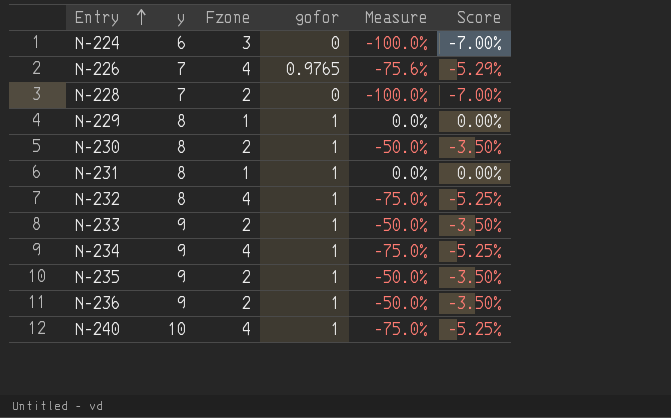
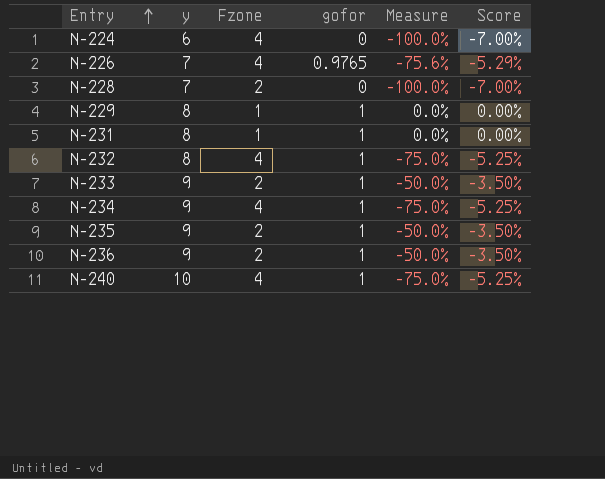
row N-230: 8 | 2 | 1 | -50.0% | -3.50% -> none
N-224 | Fzone: 3 -> 4

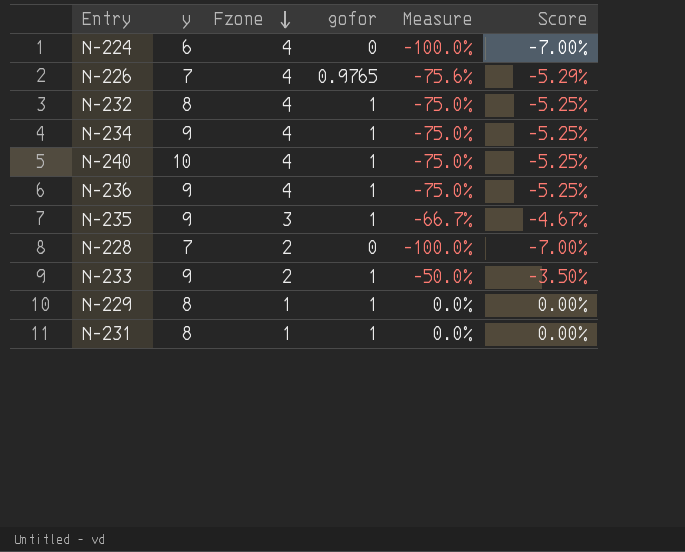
row order: Entry ascending -> Fzone descending
N-236 | Fzone: 2 -> 4
N-236 | Measure: -50.0% -> -75.0%
N-236 | Score: -3.50% -> -5.25%
N-235 | Fzone: 2 -> 3
N-235 | Measure: -50.0% -> -66.7%
N-235 | Score: -3.50% -> -4.67%

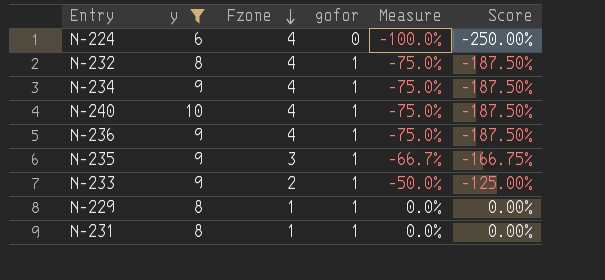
filter: none -> y != 7
column Score | formula: [Measure] * 0.07 -> [Measure] * 2.5

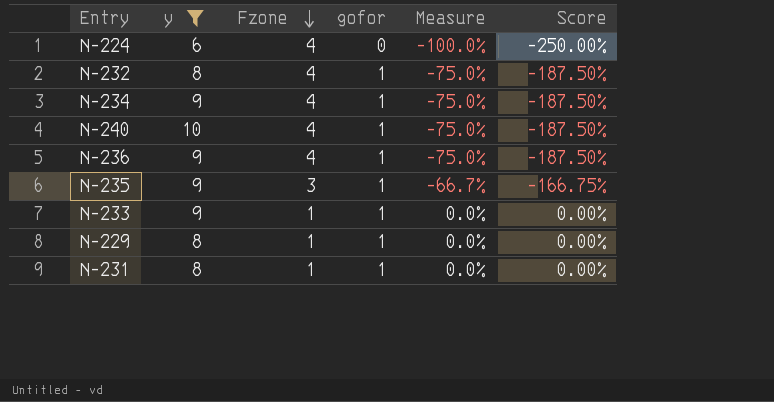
N-233 | Fzone: 2 -> 1
N-233 | Measure: -50.0% -> 0.0%
N-233 | Score: -125.00% -> 0.00%

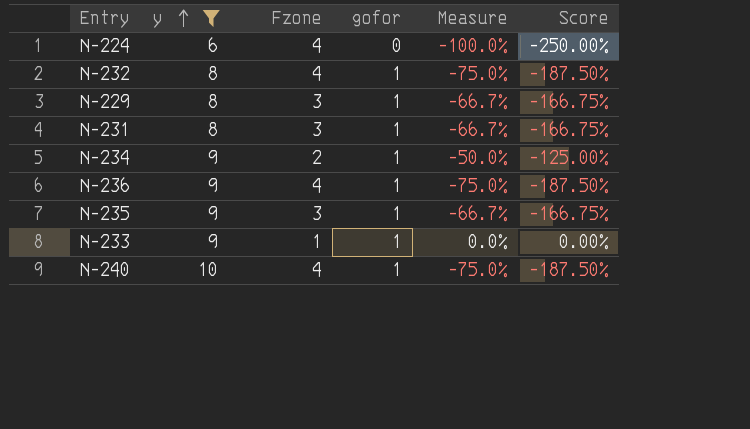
row order: Fzone descending -> y ascending
N-229 | Fzone: 1 -> 3
N-229 | Measure: 0.0% -> -66.7%
N-229 | Score: 0.00% -> -166.75%
N-231 | Fzone: 1 -> 3
N-231 | Measure: 0.0% -> -66.7%
N-231 | Score: 0.00% -> -166.75%
N-234 | Fzone: 4 -> 2
N-234 | Measure: -75.0% -> -50.0%
N-234 | Score: -187.50% -> -125.00%

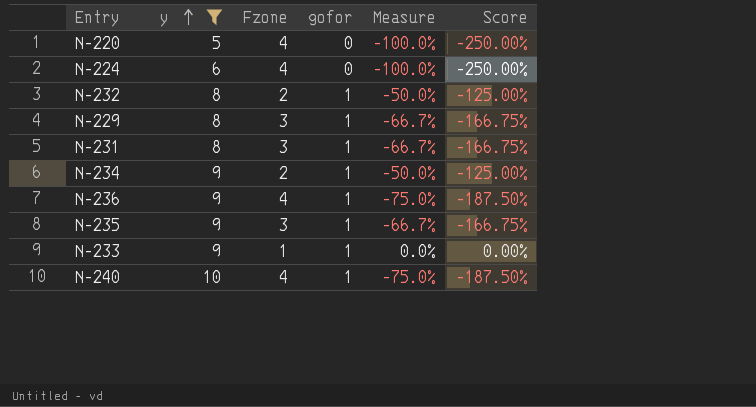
row N-220: none -> 5 | 4 | 0 | -100.0% | -250.00%
N-232 | Fzone: 4 -> 2
N-232 | Measure: -75.0% -> -50.0%
N-232 | Score: -187.50% -> -125.00%

